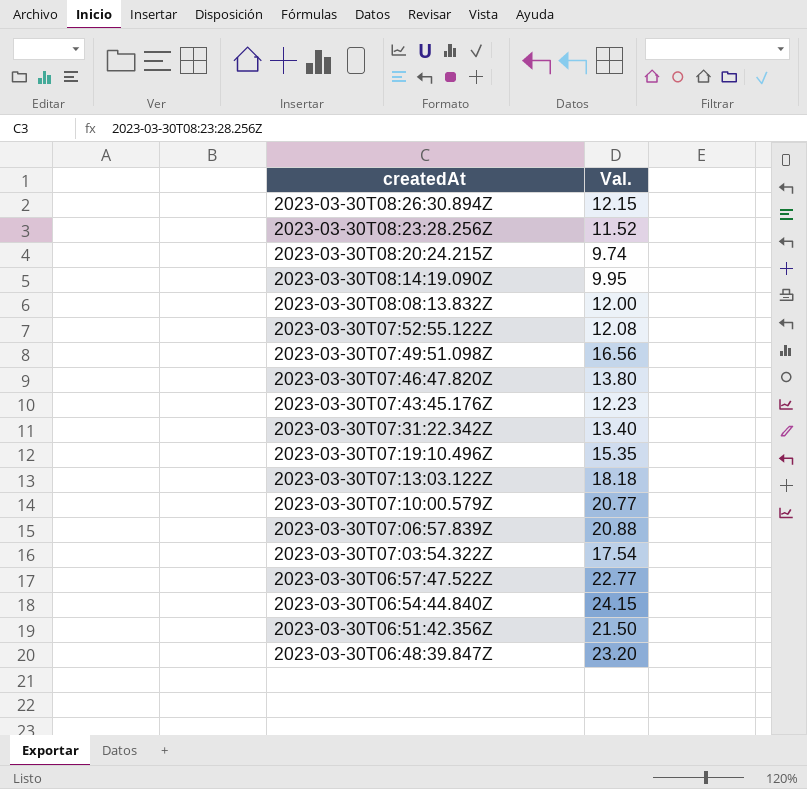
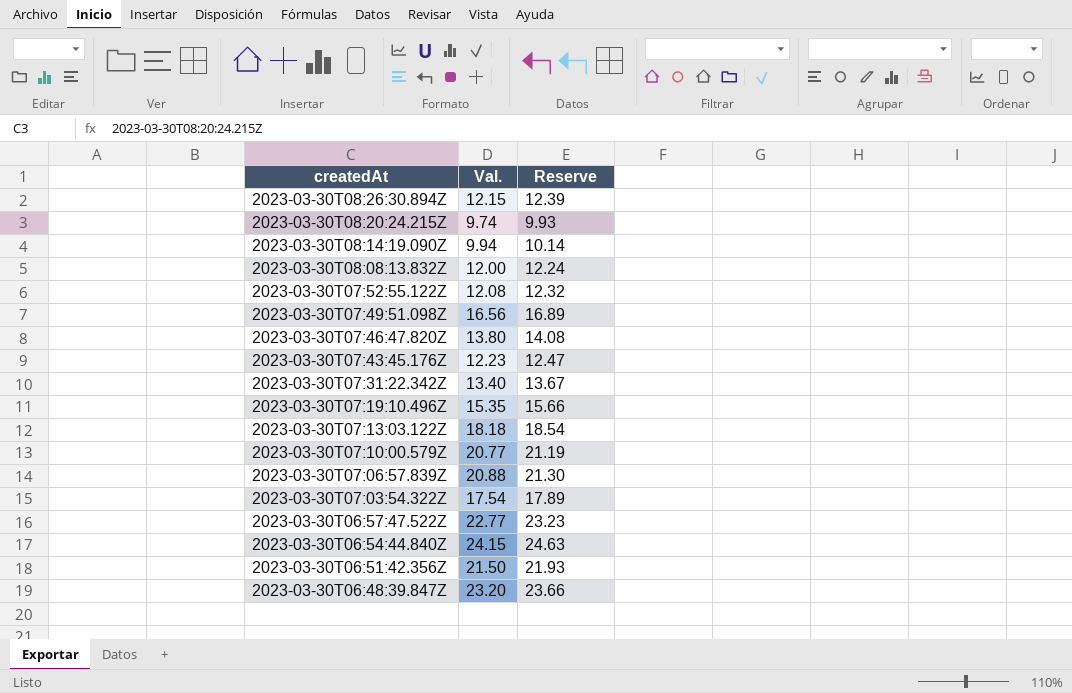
column Reserve | formula: none -> [Val.] * 1.02
row 2023-03-30T08:23:28.256Z: 11.52 -> none
2023-03-30T08:14:19.090Z | Val.: 9.95 -> 9.94

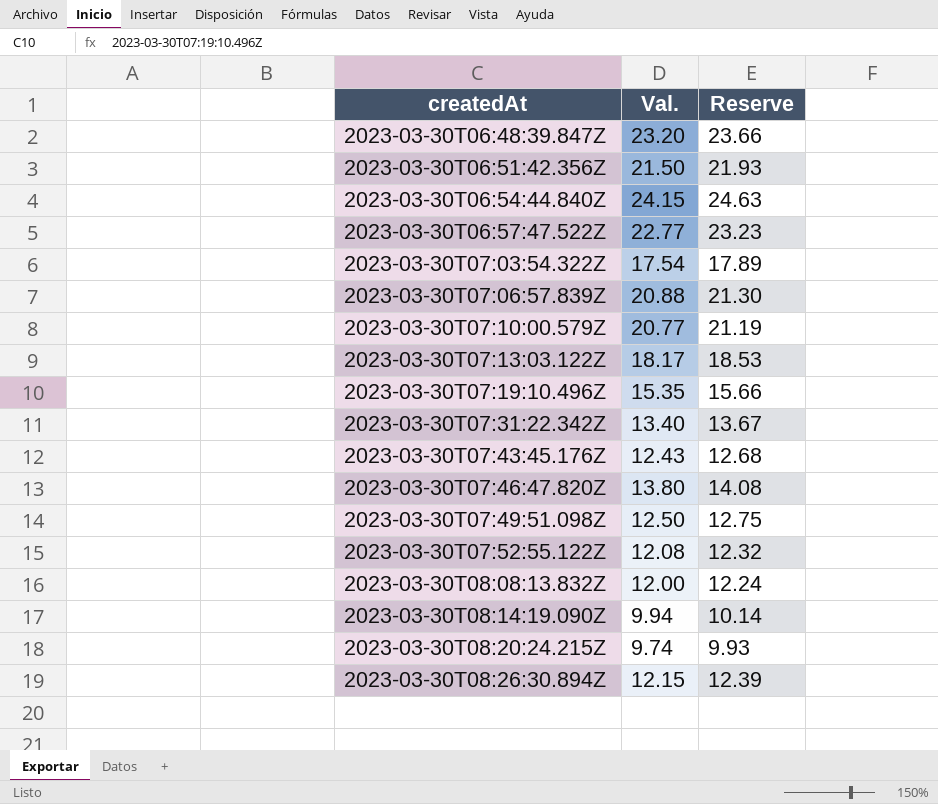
row order: createdAt descending -> createdAt ascending
2023-03-30T07:13:03.122Z | Val.: 18.18 -> 18.17
2023-03-30T07:13:03.122Z | Reserve: 18.54 -> 18.53
2023-03-30T07:43:45.176Z | Val.: 12.23 -> 12.43
2023-03-30T07:43:45.176Z | Reserve: 12.47 -> 12.68
2023-03-30T07:49:51.098Z | Val.: 16.56 -> 12.50
2023-03-30T07:49:51.098Z | Reserve: 16.89 -> 12.75

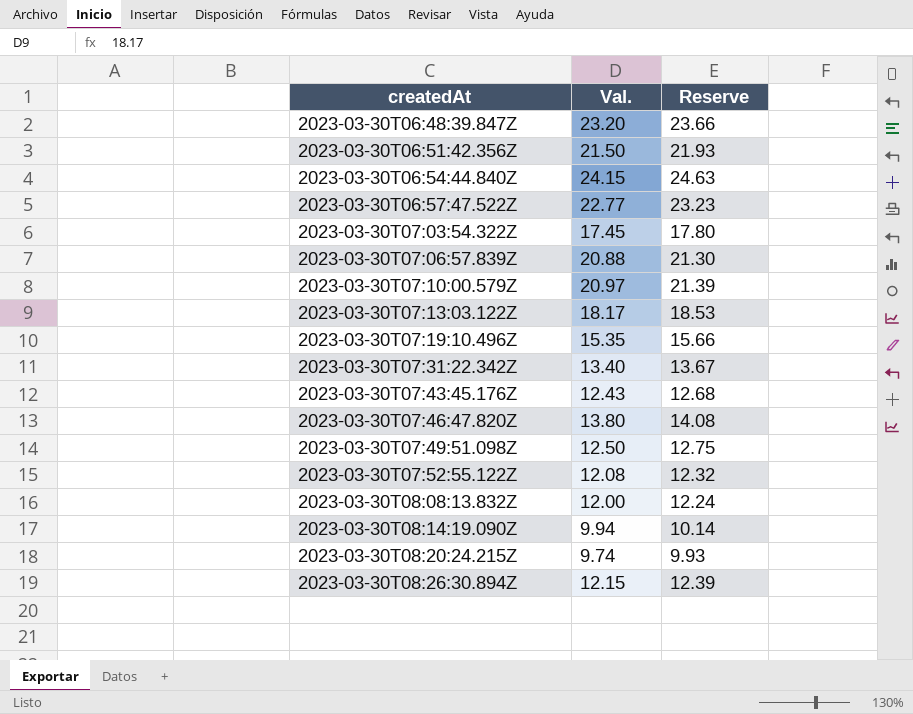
2023-03-30T07:03:54.322Z | Val.: 17.54 -> 17.45
2023-03-30T07:03:54.322Z | Reserve: 17.89 -> 17.80
2023-03-30T07:10:00.579Z | Val.: 20.77 -> 20.97
2023-03-30T07:10:00.579Z | Reserve: 21.19 -> 21.39

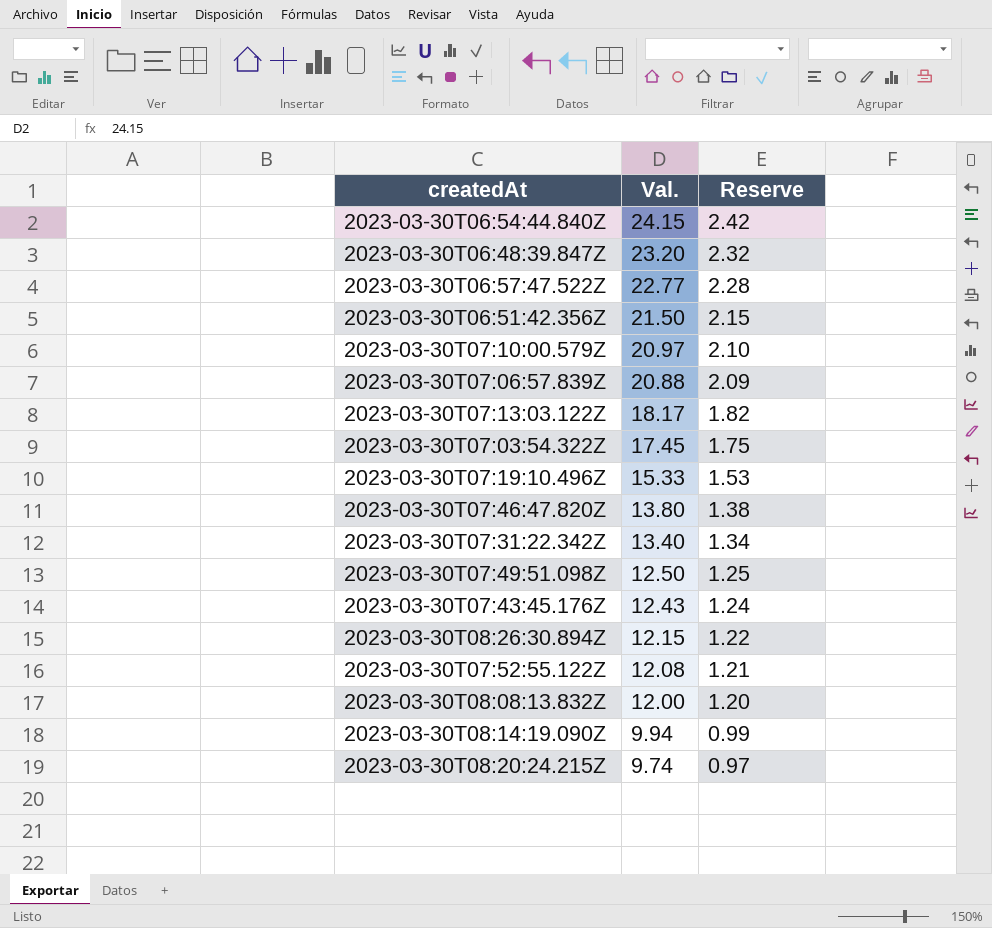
row order: createdAt ascending -> Val. descending
column Reserve | formula: [Val.] * 1.02 -> [Val.] * 0.1
2023-03-30T07:19:10.496Z | Val.: 15.35 -> 15.33

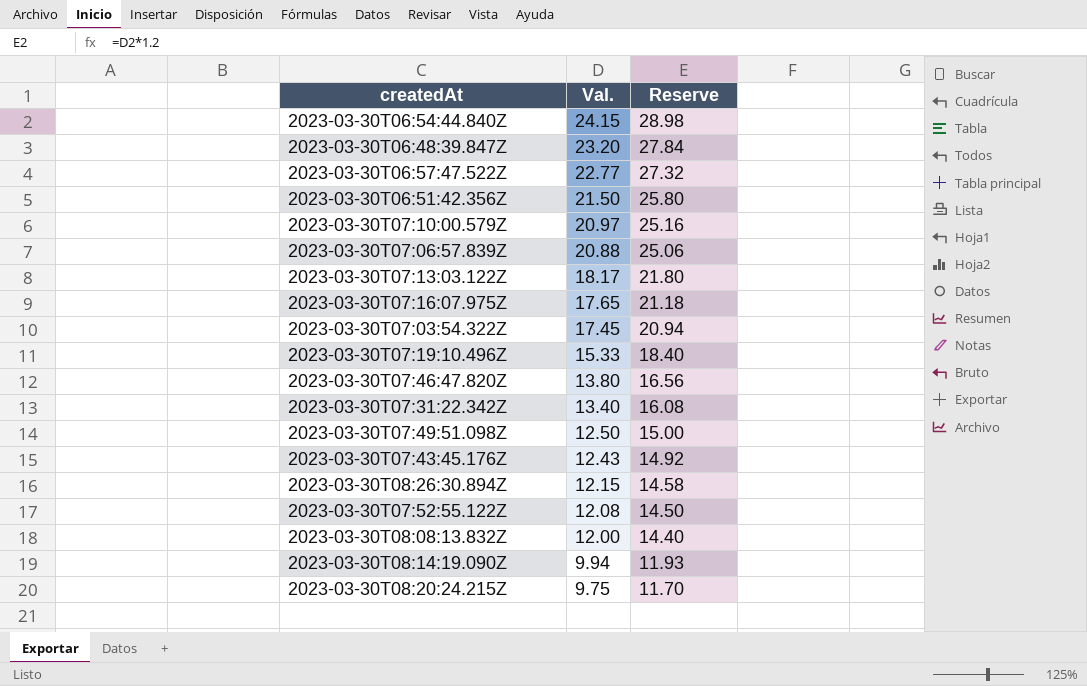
column Reserve | formula: [Val.] * 0.1 -> [Val.] * 1.2
row 2023-03-30T07:16:07.975Z: none -> 17.65 | 21.18
2023-03-30T08:20:24.215Z | Val.: 9.74 -> 9.75

